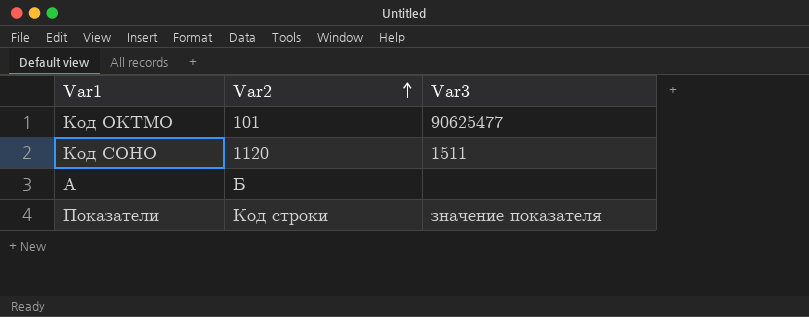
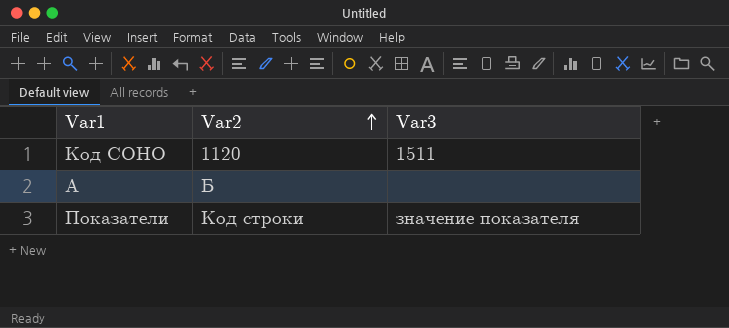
row Код ОКТМО: 101 | 90625477 -> none

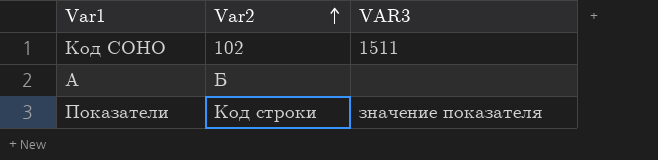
column name: Var3 -> VAR3
Код СОНО | Var2: 1120 -> 102

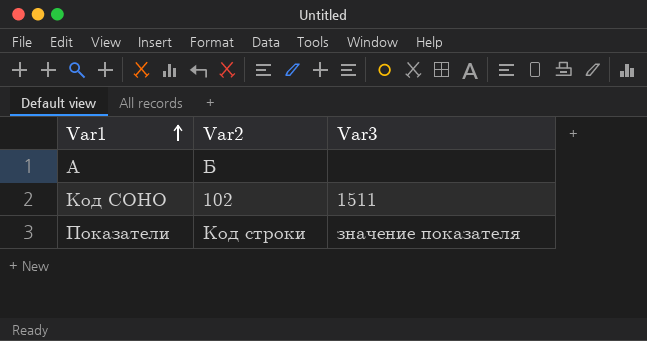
row order: Var2 ascending -> Var1 ascending
column name: VAR3 -> Var3

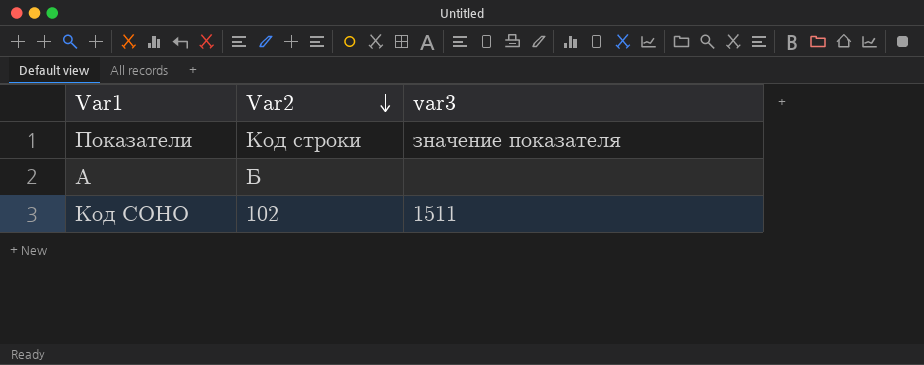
row order: Var1 ascending -> Var2 descending
column name: Var3 -> var3

